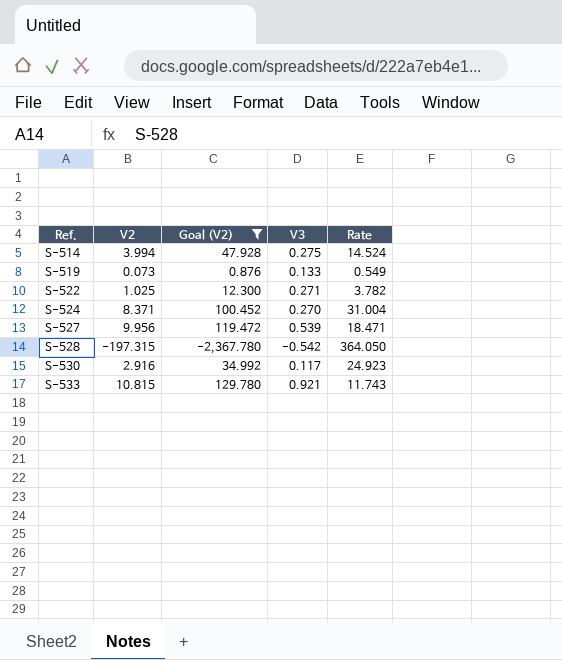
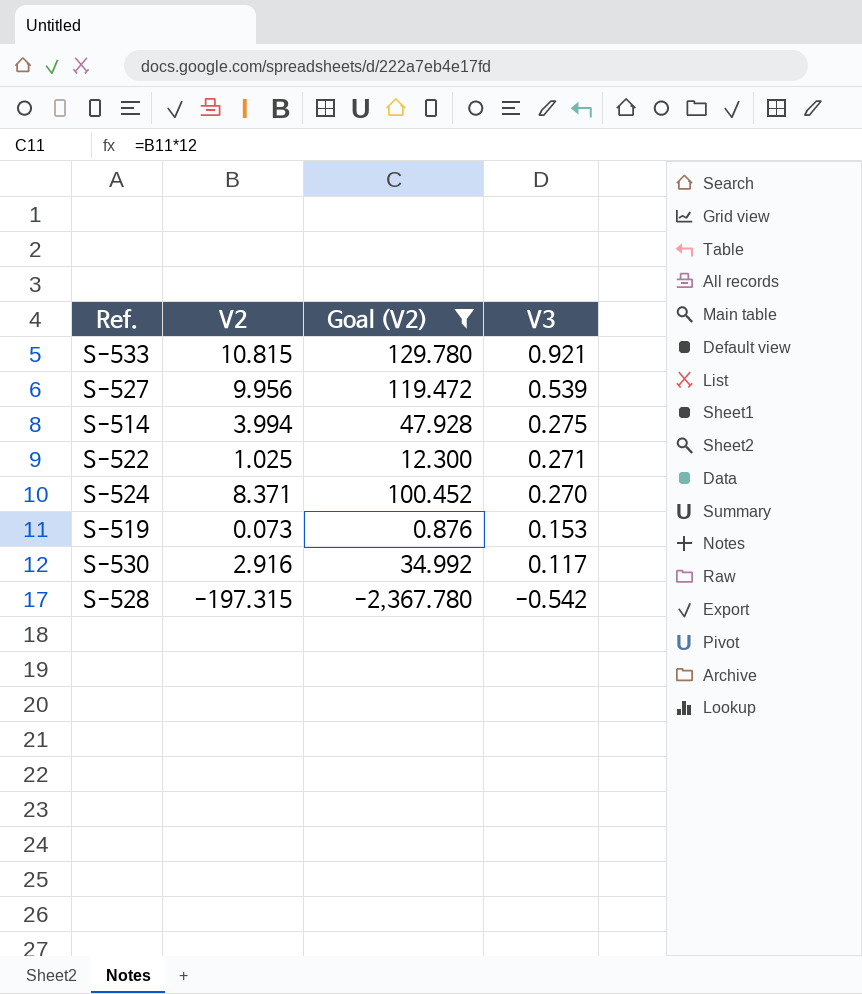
row order: Ref. ascending -> V3 descending
column Rate | formula: [V2] / [V3] -> none
S-519 | V3: 0.133 -> 0.153

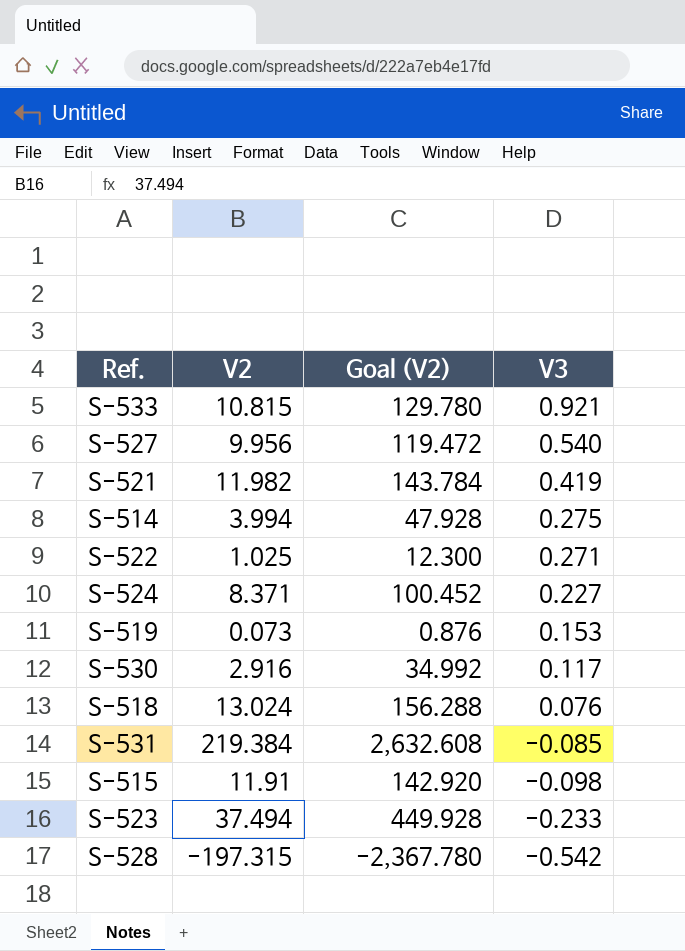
filter: Goal (V2) <= 129.780 -> none
S-527 | V3: 0.539 -> 0.540
S-524 | V3: 0.270 -> 0.227

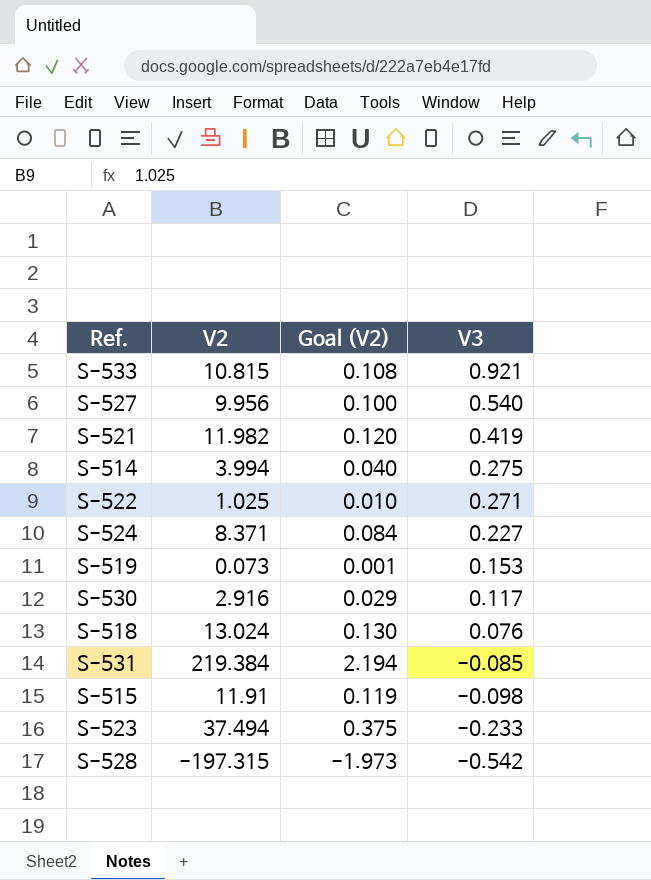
column Goal (V2) | formula: [V2] * 12 -> [V2] * 0.01

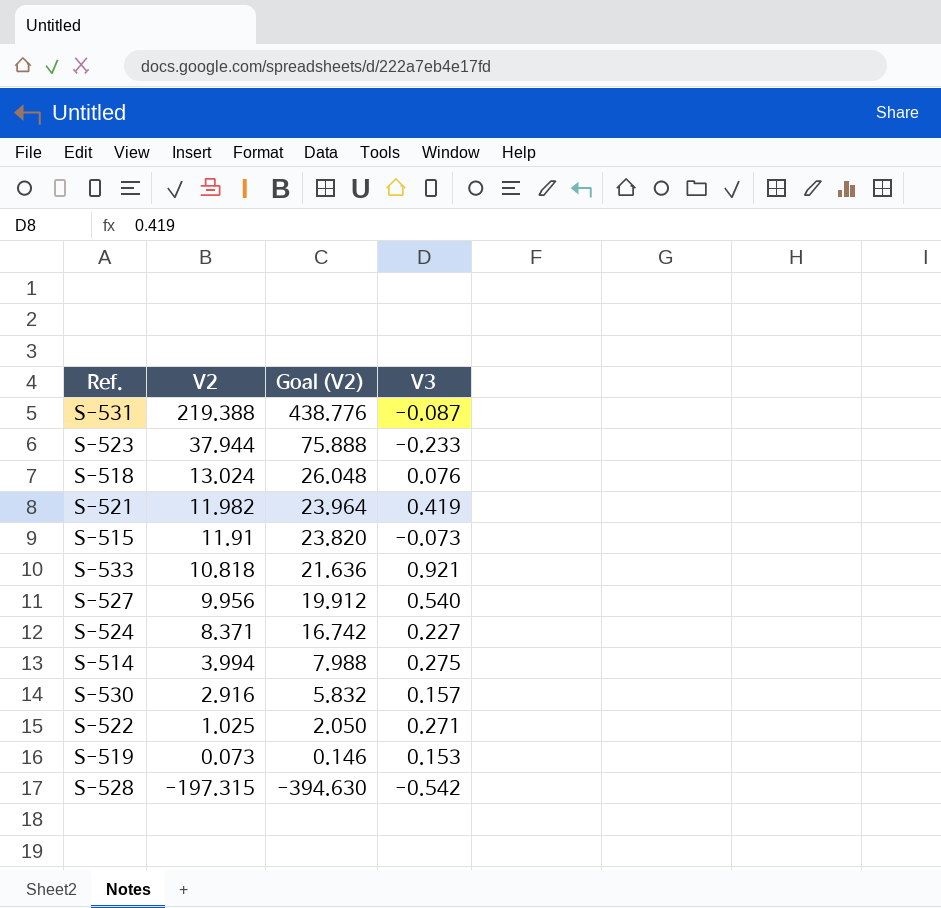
row order: V3 descending -> V2 descending
column Goal (V2) | formula: [V2] * 0.01 -> [V2] * 2
S-531 | V2: 219.384 -> 219.388
S-531 | V3: -0.085 -> -0.087
S-523 | V2: 37.494 -> 37.944
S-515 | V3: -0.098 -> -0.073
S-533 | V2: 10.815 -> 10.818
S-530 | V3: 0.117 -> 0.157

